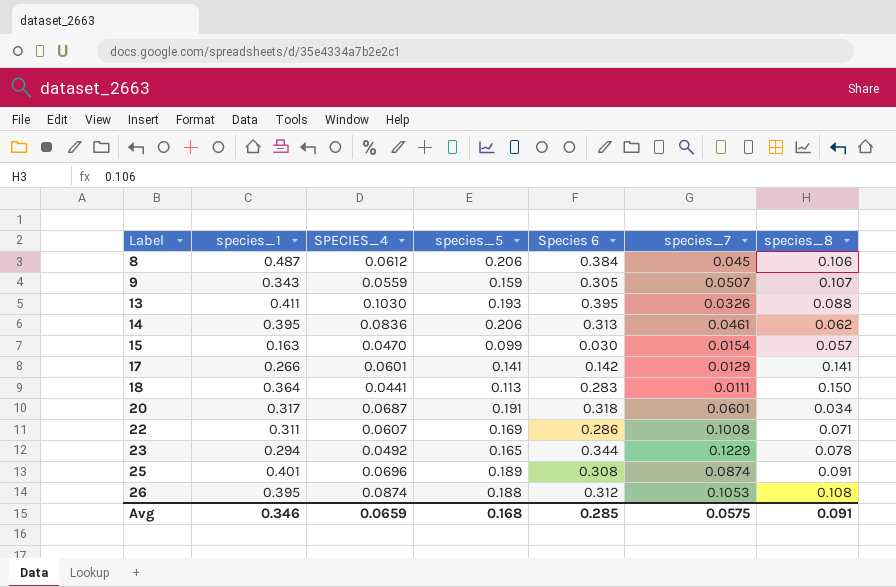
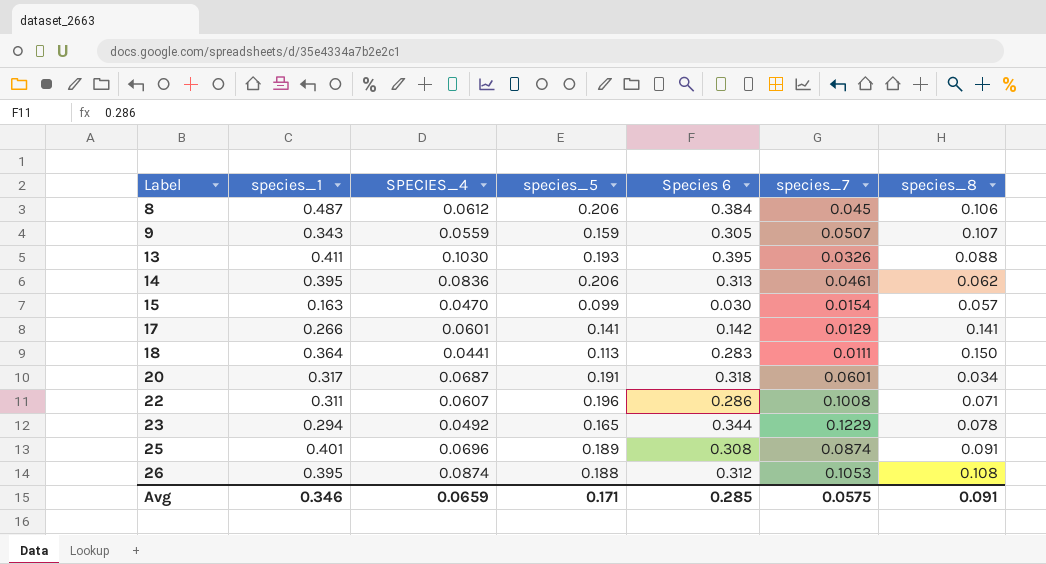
22 | species_5: 0.169 -> 0.196
Avg | species_5: 0.168 -> 0.171

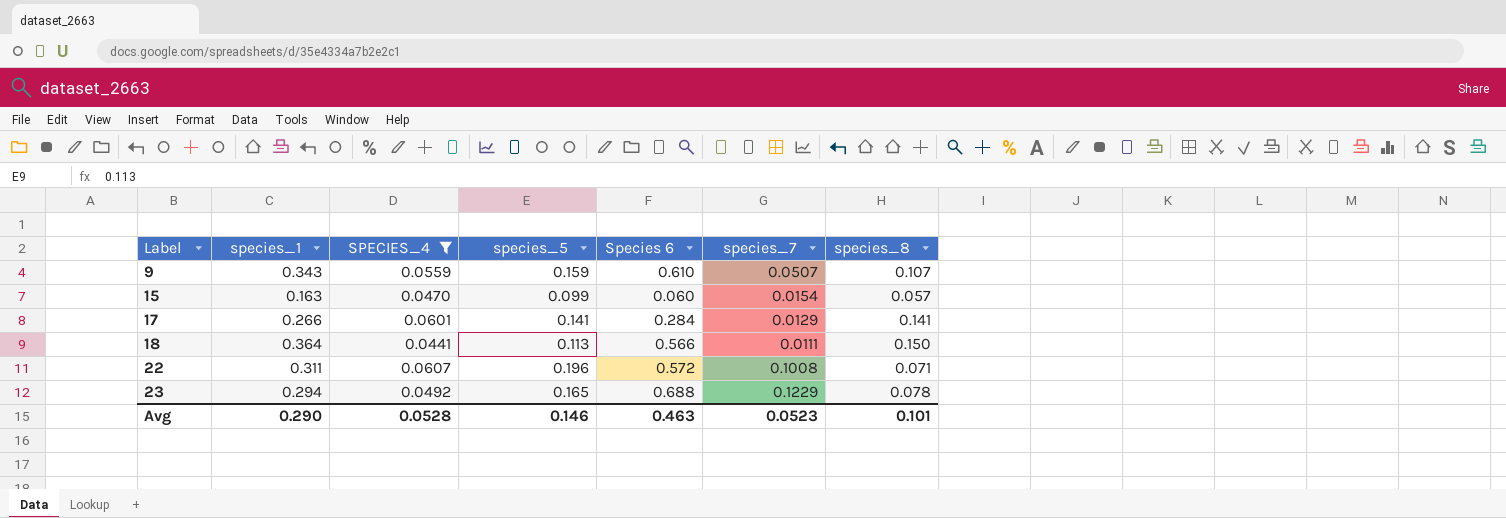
filter: none -> SPECIES_4 <= 0.0607
9 | Species 6: 0.305 -> 0.610
15 | Species 6: 0.030 -> 0.060
17 | Species 6: 0.142 -> 0.284
18 | Species 6: 0.283 -> 0.566
22 | Species 6: 0.286 -> 0.572
23 | Species 6: 0.344 -> 0.688
Avg | species_1: 0.346 -> 0.290
Avg | SPECIES_4: 0.0659 -> 0.0528
Avg | species_5: 0.171 -> 0.146
Avg | Species 6: 0.285 -> 0.463
Avg | species_7: 0.0575 -> 0.0523
Avg | species_8: 0.091 -> 0.101

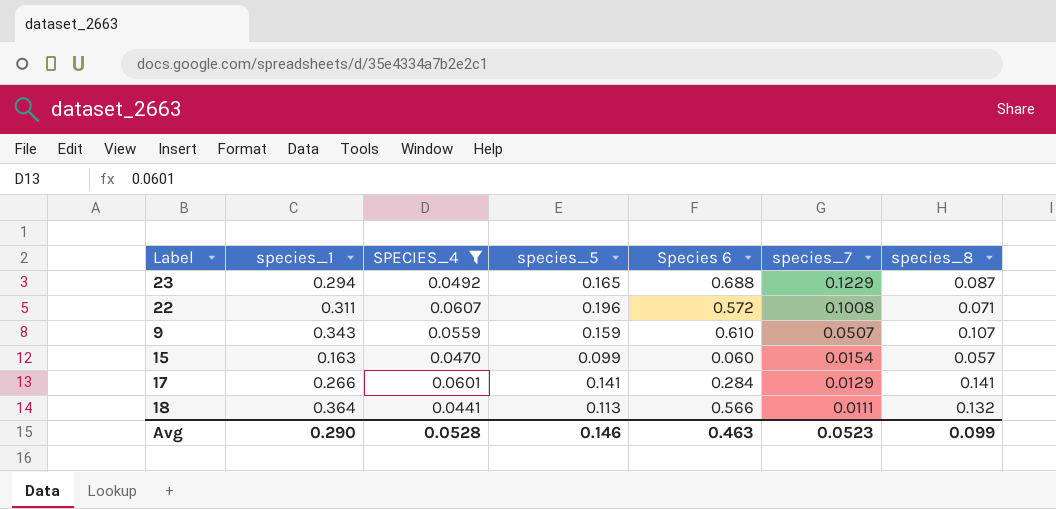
row order: Label ascending -> species_7 descending
23 | species_8: 0.078 -> 0.087
18 | species_8: 0.150 -> 0.132
Avg | species_8: 0.101 -> 0.099

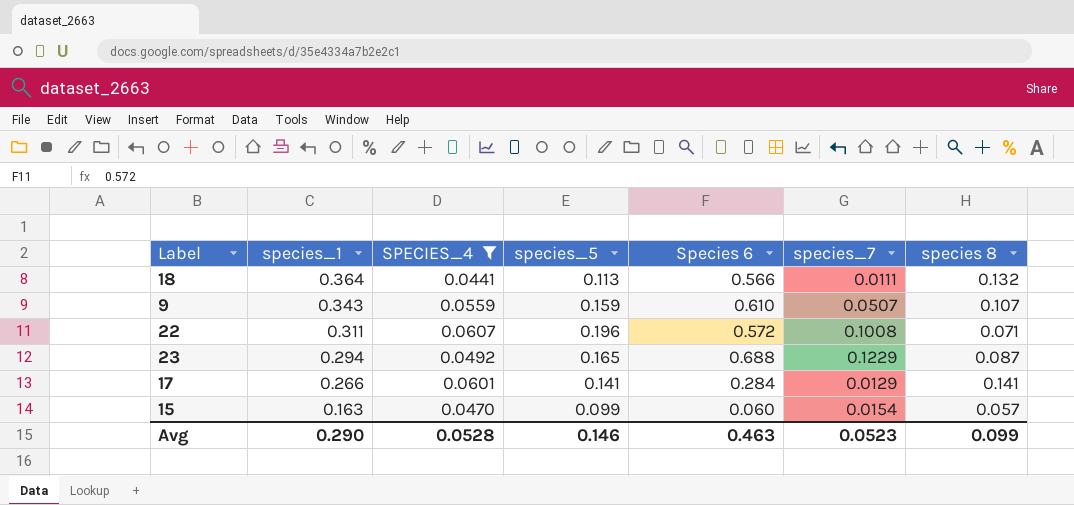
row order: species_7 descending -> species_1 descending
column name: species_8 -> species 8

